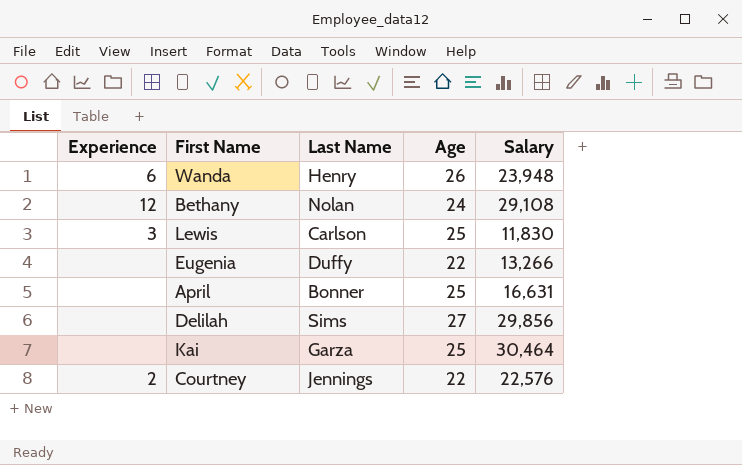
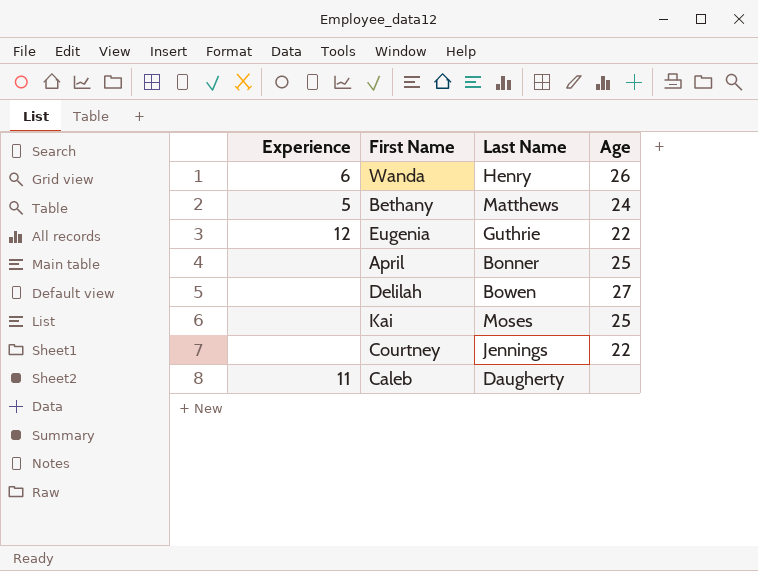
column Salary | position: 5 -> none
row Lewis: 3 | Carlson | 25 | 11,830 -> none
Bethany | Experience: 12 -> 5
Bethany | Last Name: Nolan -> Matthews
Eugenia | Experience: none -> 12
Eugenia | Last Name: Duffy -> Guthrie
Delilah | Last Name: Sims -> Bowen
Kai | Last Name: Garza -> Moses
Courtney | Experience: 2 -> none
row Caleb: none -> 11 | Daugherty | none

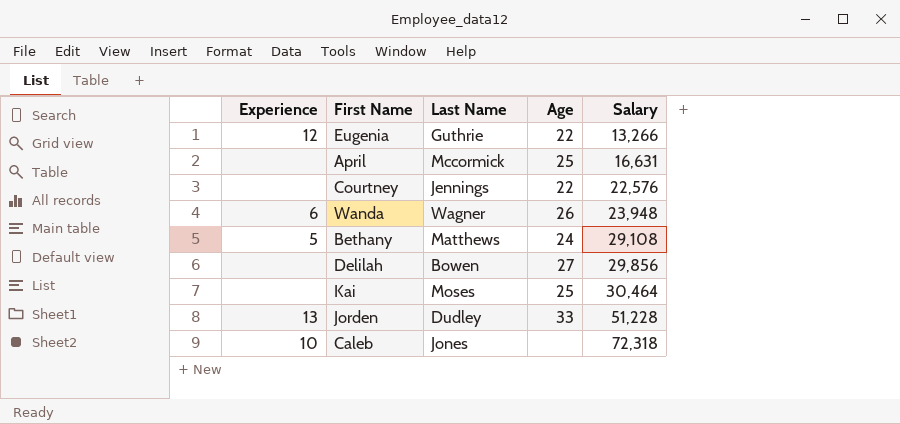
row order: none -> Salary ascending
column Salary | position: none -> 5
April | Last Name: Bonner -> Mccormick
Wanda | Last Name: Henry -> Wagner
row Jorden: none -> 13 | Dudley | 33 | 51,228
Caleb | Experience: 11 -> 10
Caleb | Last Name: Daugherty -> Jones

